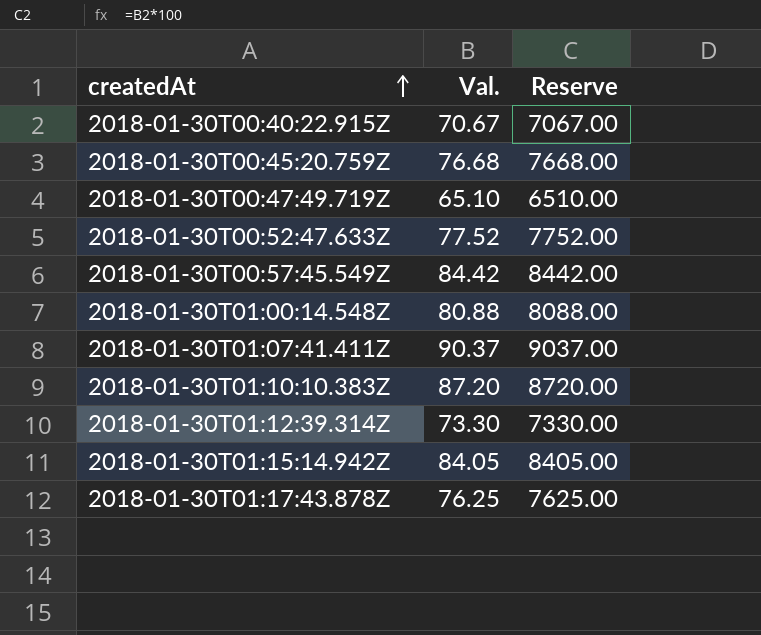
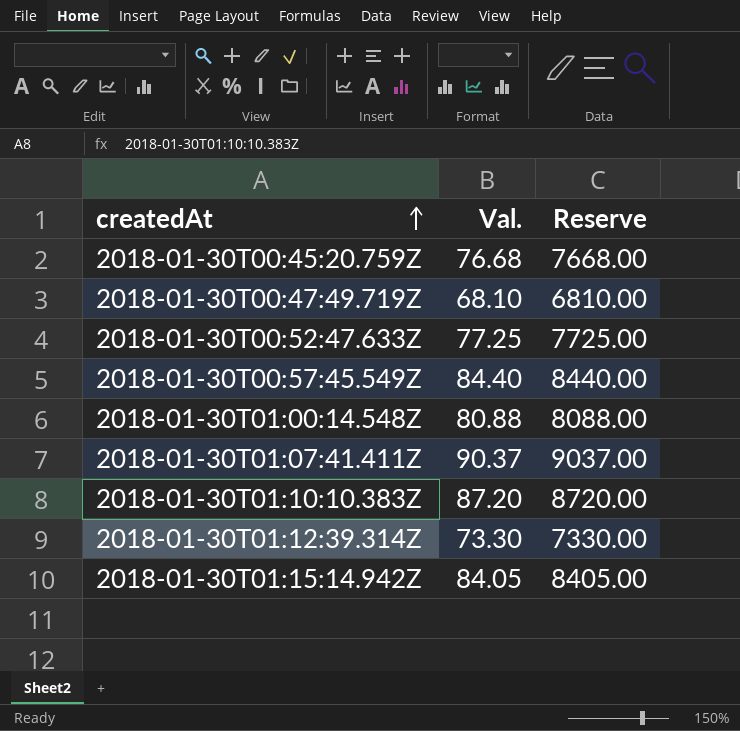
row 2018-01-30T00:40:22.915Z: 70.67 | 7067.00 -> none
row 2018-01-30T01:17:43.878Z: 76.25 | 7625.00 -> none
2018-01-30T00:47:49.719Z | Val.: 65.10 -> 68.10
2018-01-30T00:47:49.719Z | Reserve: 6510.00 -> 6810.00
2018-01-30T00:52:47.633Z | Val.: 77.52 -> 77.25
2018-01-30T00:52:47.633Z | Reserve: 7752.00 -> 7725.00
2018-01-30T00:57:45.549Z | Val.: 84.42 -> 84.40
2018-01-30T00:57:45.549Z | Reserve: 8442.00 -> 8440.00

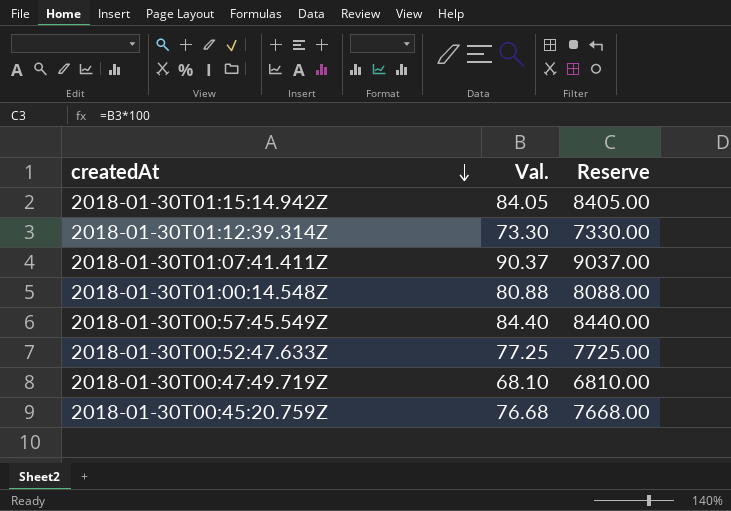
row order: createdAt ascending -> createdAt descending
row 2018-01-30T01:10:10.383Z: 87.20 | 8720.00 -> none

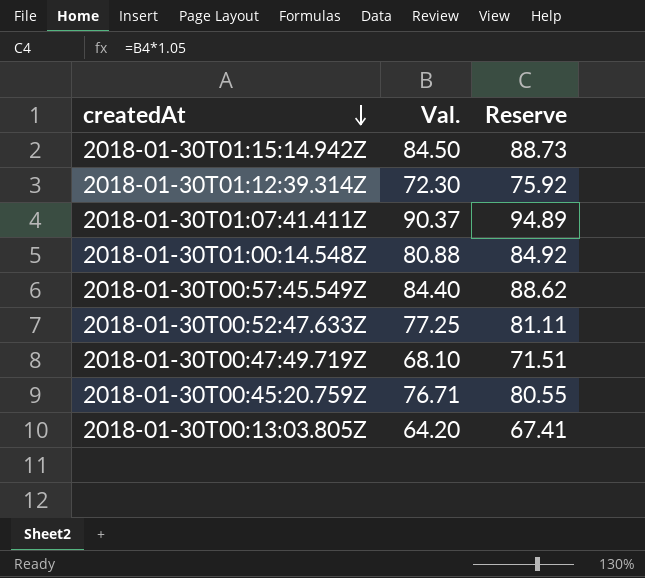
column Reserve | formula: [Val.] * 100 -> [Val.] * 1.05
2018-01-30T01:15:14.942Z | Val.: 84.05 -> 84.50
2018-01-30T01:12:39.314Z | Val.: 73.30 -> 72.30
2018-01-30T00:45:20.759Z | Val.: 76.68 -> 76.71
row 2018-01-30T00:13:03.805Z: none -> 64.20 | 67.41

